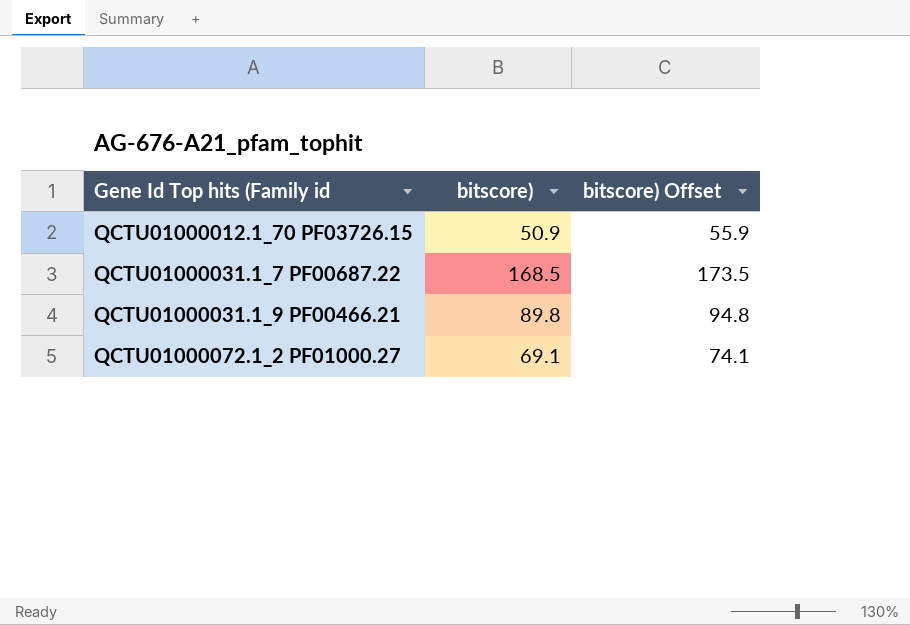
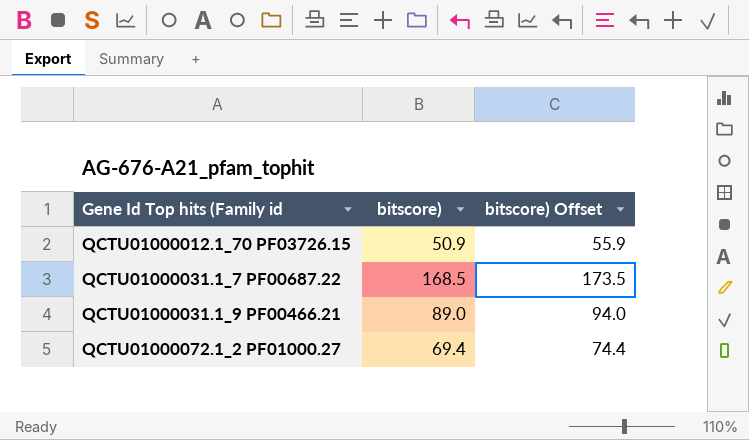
QCTU01000031.1_9 PF00466.21 | bitscore): 89.8 -> 89.0
QCTU01000031.1_9 PF00466.21 | bitscore) Offset: 94.8 -> 94.0
QCTU01000072.1_2 PF01000.27 | bitscore): 69.1 -> 69.4
QCTU01000072.1_2 PF01000.27 | bitscore) Offset: 74.1 -> 74.4

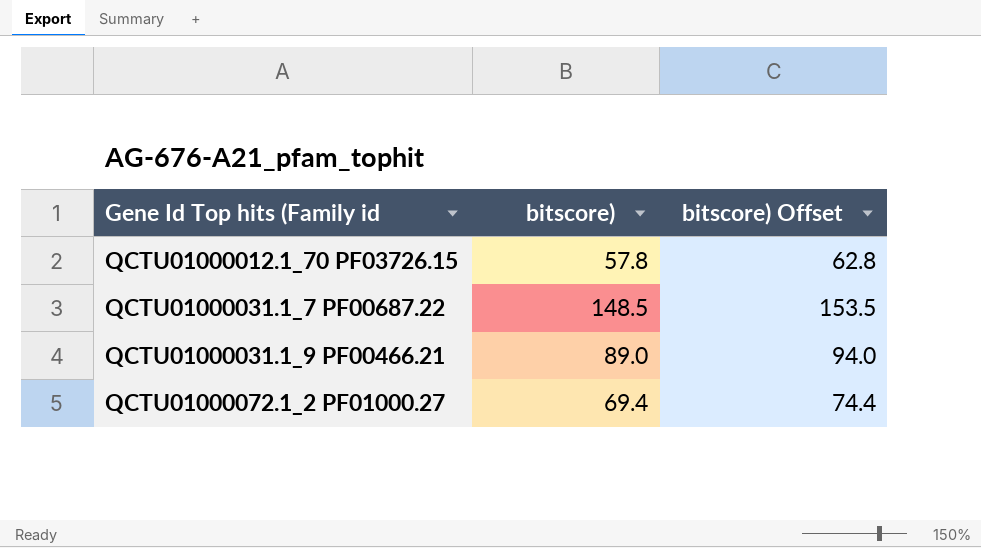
QCTU01000012.1_70 PF03726.15 | bitscore): 50.9 -> 57.8
QCTU01000012.1_70 PF03726.15 | bitscore) Offset: 55.9 -> 62.8
QCTU01000031.1_7 PF00687.22 | bitscore): 168.5 -> 148.5
QCTU01000031.1_7 PF00687.22 | bitscore) Offset: 173.5 -> 153.5

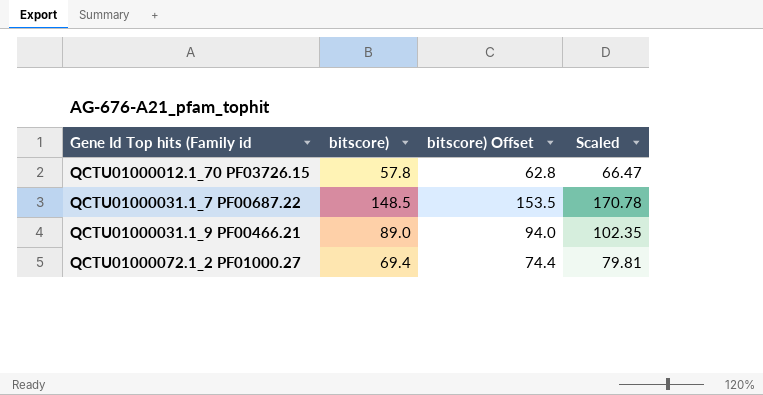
column Scaled | formula: none -> [bitscore)] * 1.15

